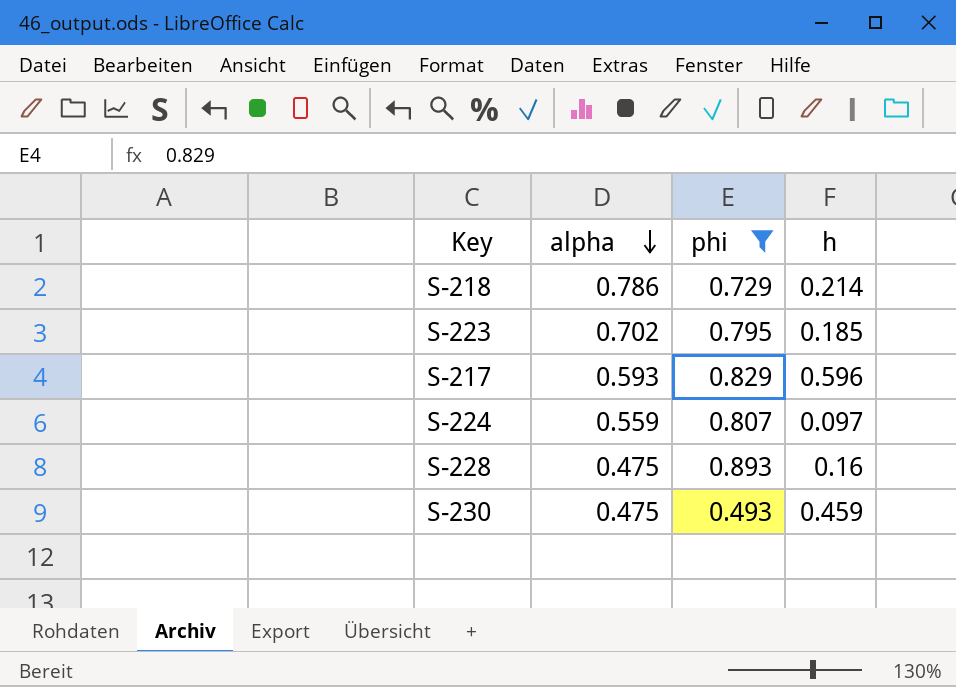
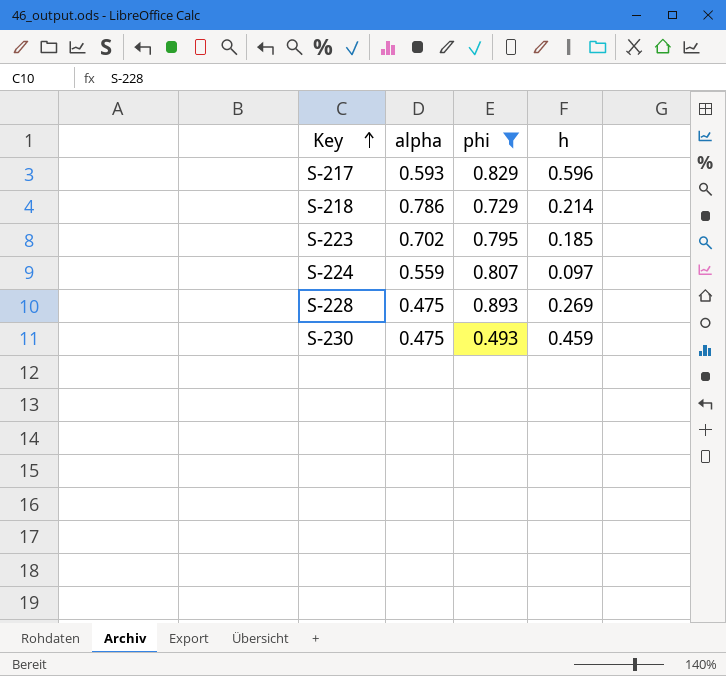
row order: alpha descending -> Key ascending
S-228 | h: 0.16 -> 0.269

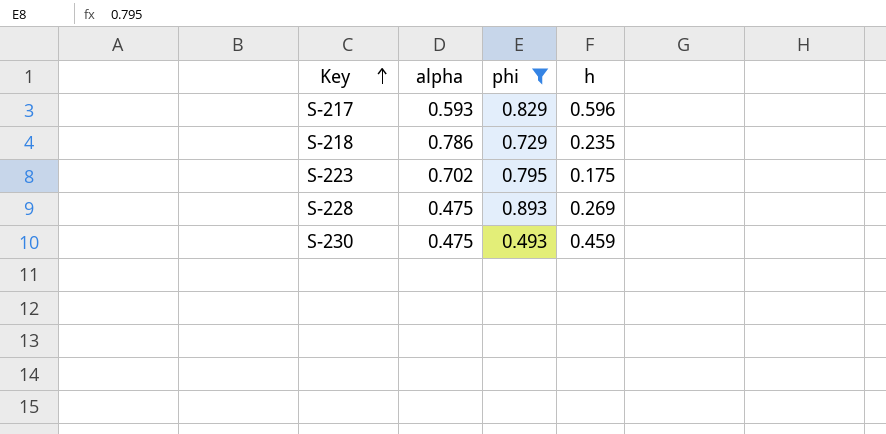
row S-224: 0.559 | 0.807 | 0.097 -> none
S-218 | h: 0.214 -> 0.235
S-223 | h: 0.185 -> 0.175

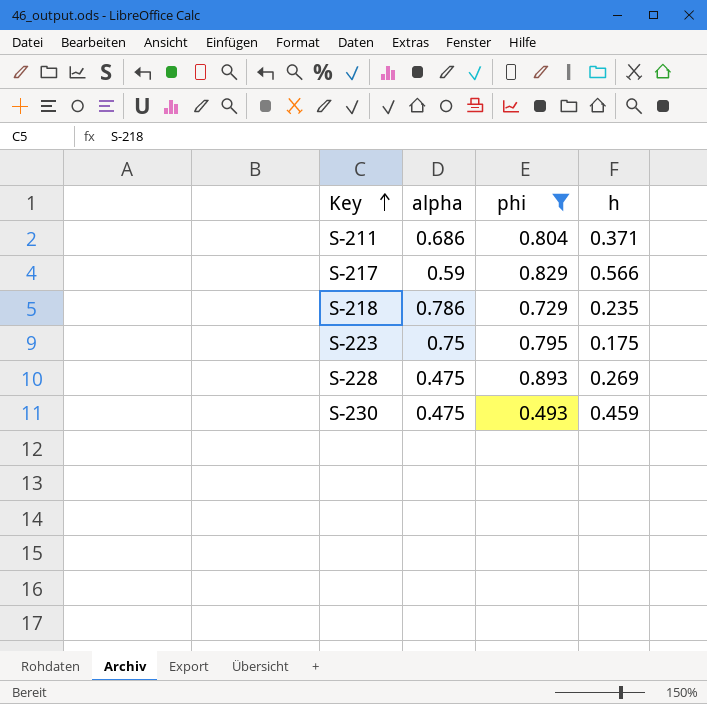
row S-211: none -> 0.686 | 0.804 | 0.371
S-217 | alpha: 0.593 -> 0.59
S-217 | h: 0.596 -> 0.566
S-223 | alpha: 0.702 -> 0.75

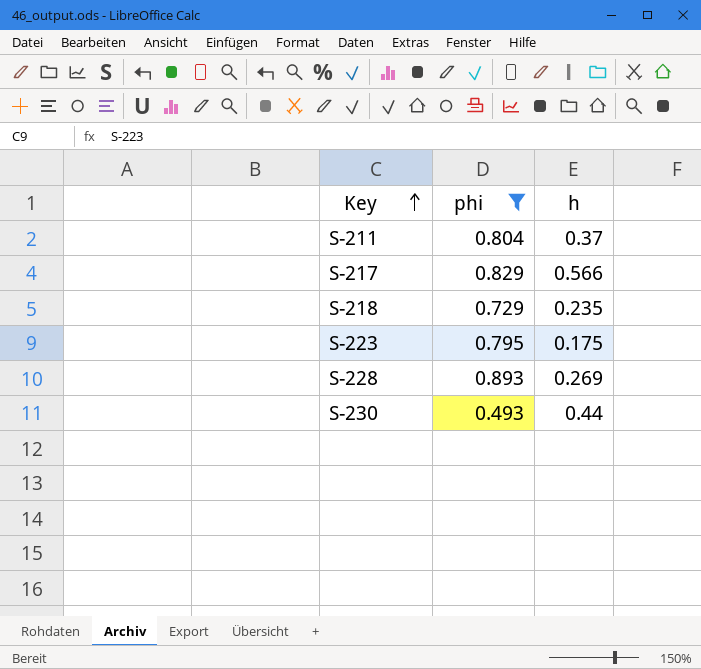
column alpha | position: 2 -> none
S-211 | h: 0.371 -> 0.37
S-230 | h: 0.459 -> 0.44

